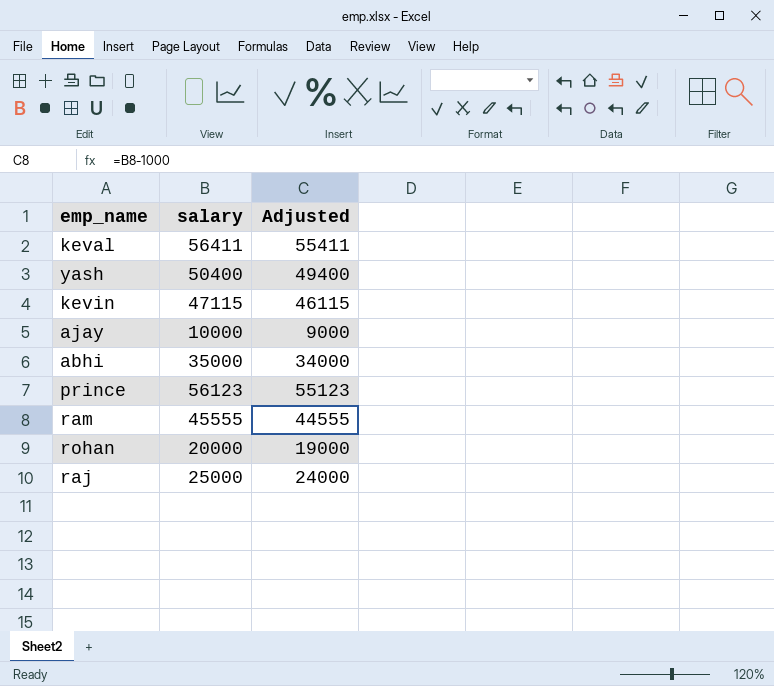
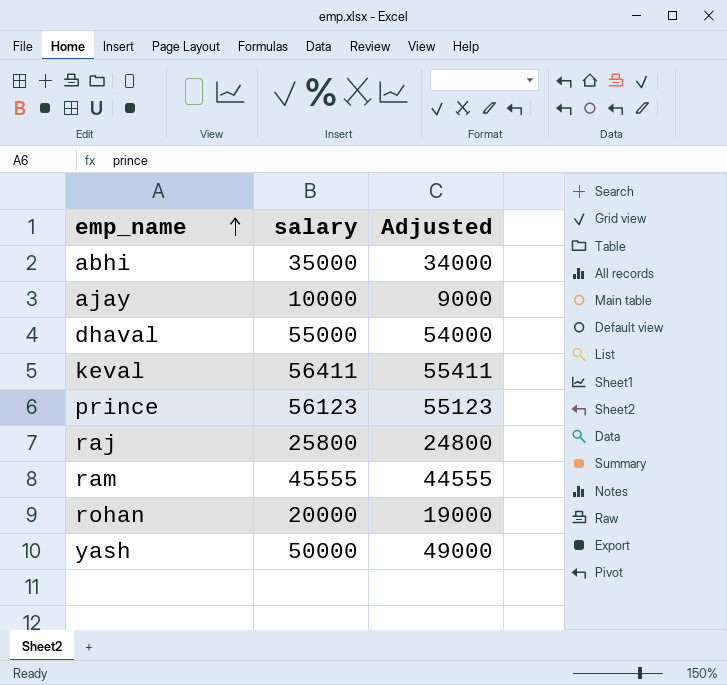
row order: none -> emp_name ascending
row kevin: 47115 | 46115 -> none
row dhaval: none -> 55000 | 54000
raj | salary: 25000 -> 25800
raj | Adjusted: 24000 -> 24800
yash | salary: 50400 -> 50000
yash | Adjusted: 49400 -> 49000

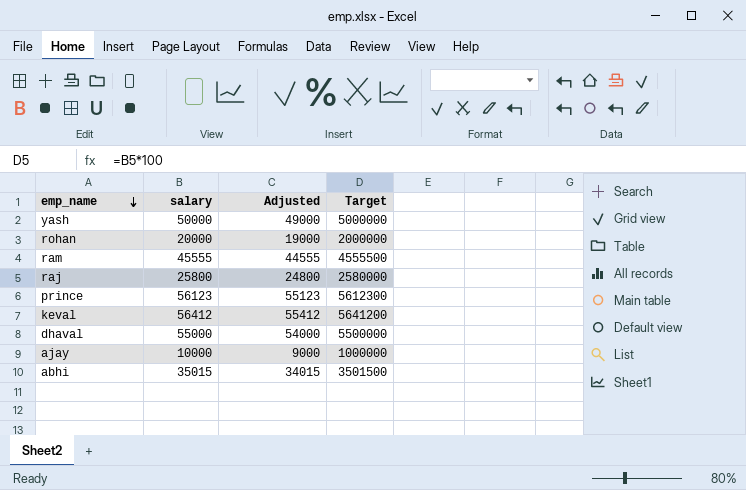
row order: emp_name ascending -> emp_name descending
column Target | formula: none -> [salary] * 100
keval | salary: 56411 -> 56412
keval | Adjusted: 55411 -> 55412
abhi | salary: 35000 -> 35015
abhi | Adjusted: 34000 -> 34015

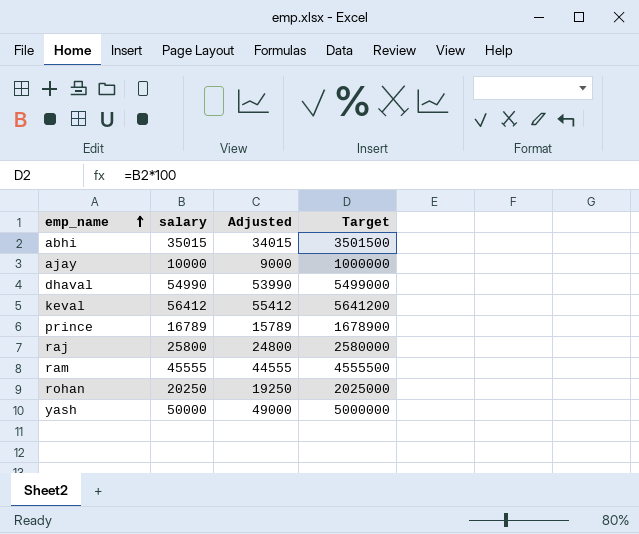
row order: emp_name descending -> emp_name ascending
dhaval | salary: 55000 -> 54990
dhaval | Adjusted: 54000 -> 53990
dhaval | Target: 5500000 -> 5499000
prince | salary: 56123 -> 16789
prince | Adjusted: 55123 -> 15789
prince | Target: 5612300 -> 1678900
rohan | salary: 20000 -> 20250
rohan | Adjusted: 19000 -> 19250
rohan | Target: 2000000 -> 2025000

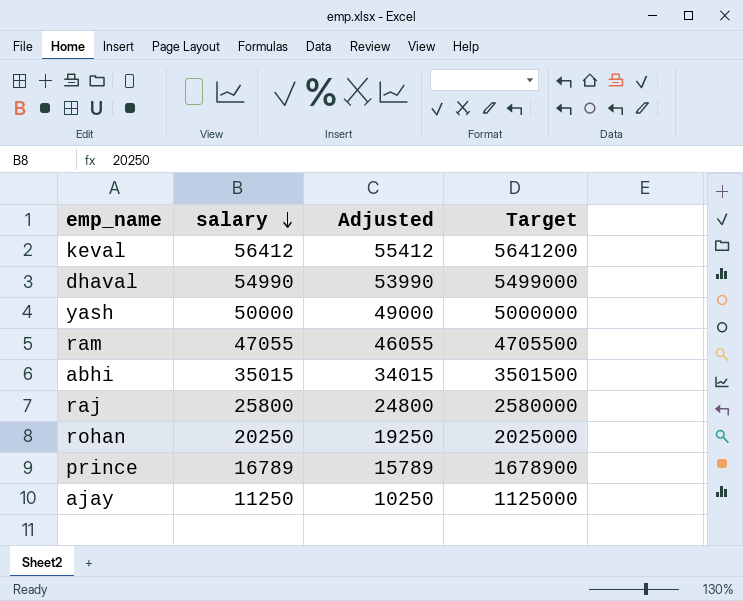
row order: emp_name ascending -> salary descending
ram | salary: 45555 -> 47055
ram | Adjusted: 44555 -> 46055
ram | Target: 4555500 -> 4705500
ajay | salary: 10000 -> 11250
ajay | Adjusted: 9000 -> 10250
ajay | Target: 1000000 -> 1125000

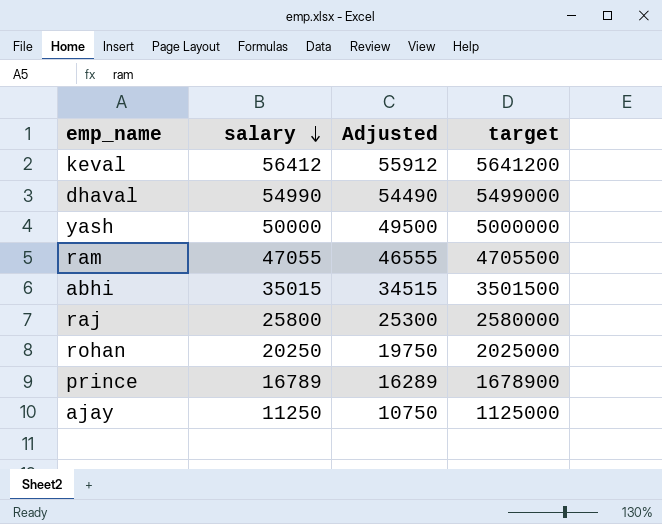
column Adjusted | formula: [salary] - 1000 -> [salary] - 500
column name: Target -> target

